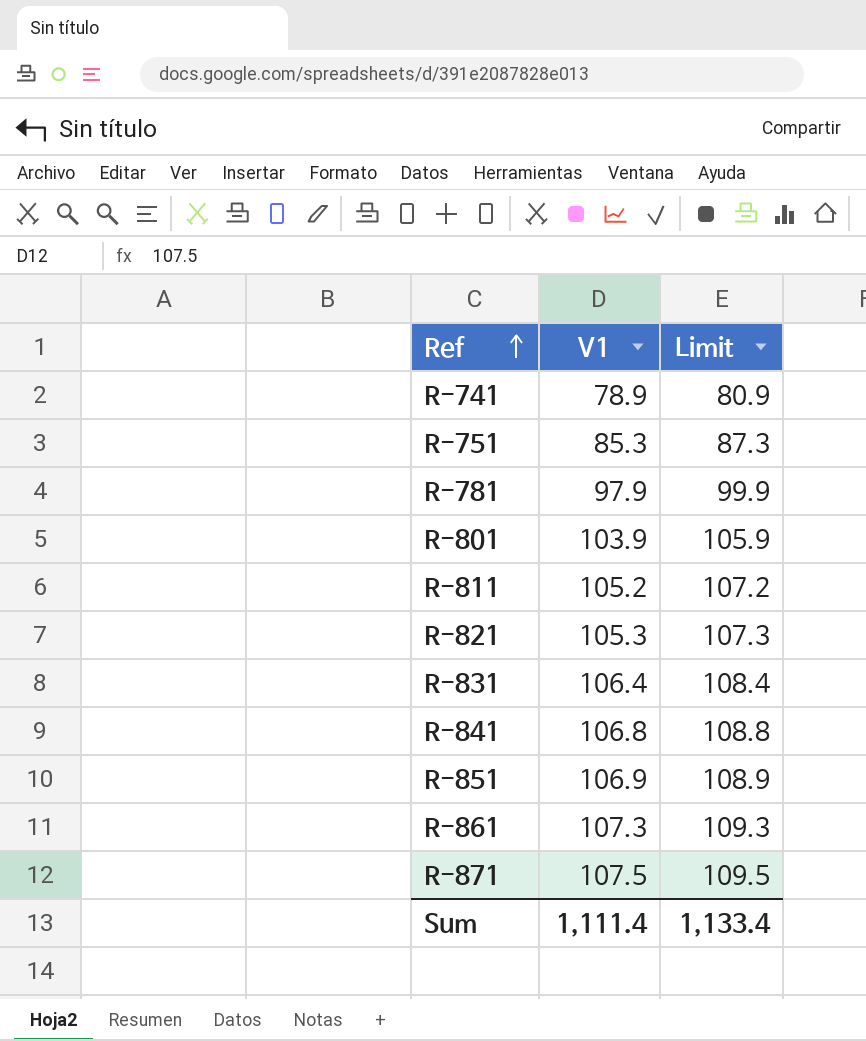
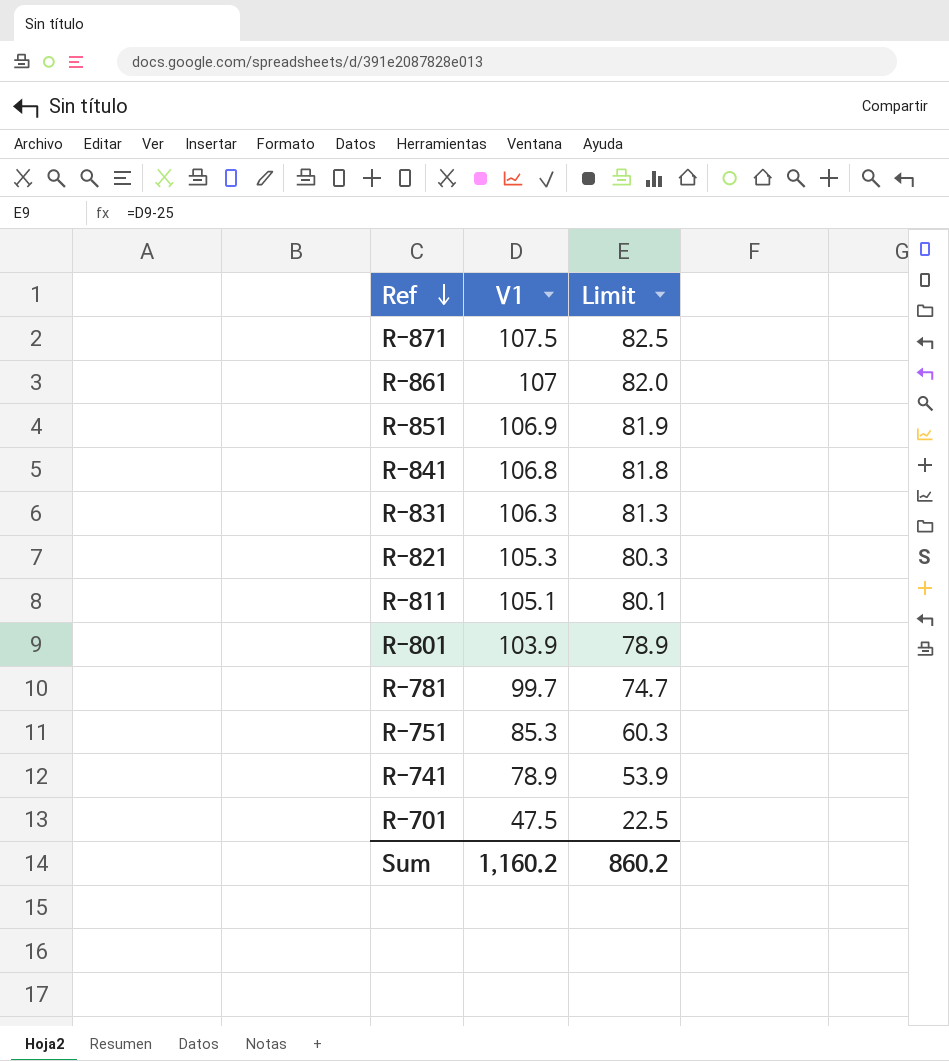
row order: Ref ascending -> Ref descending
column Limit | formula: [V1] + 2 -> [V1] - 25
R-861 | V1: 107.3 -> 107
R-831 | V1: 106.4 -> 106.3
R-811 | V1: 105.2 -> 105.1
R-781 | V1: 97.9 -> 99.7
row R-701: none -> 47.5 | 22.5
Sum | V1: 1,111.4 -> 1,160.2
Sum | Limit: 1,133.4 -> 860.2

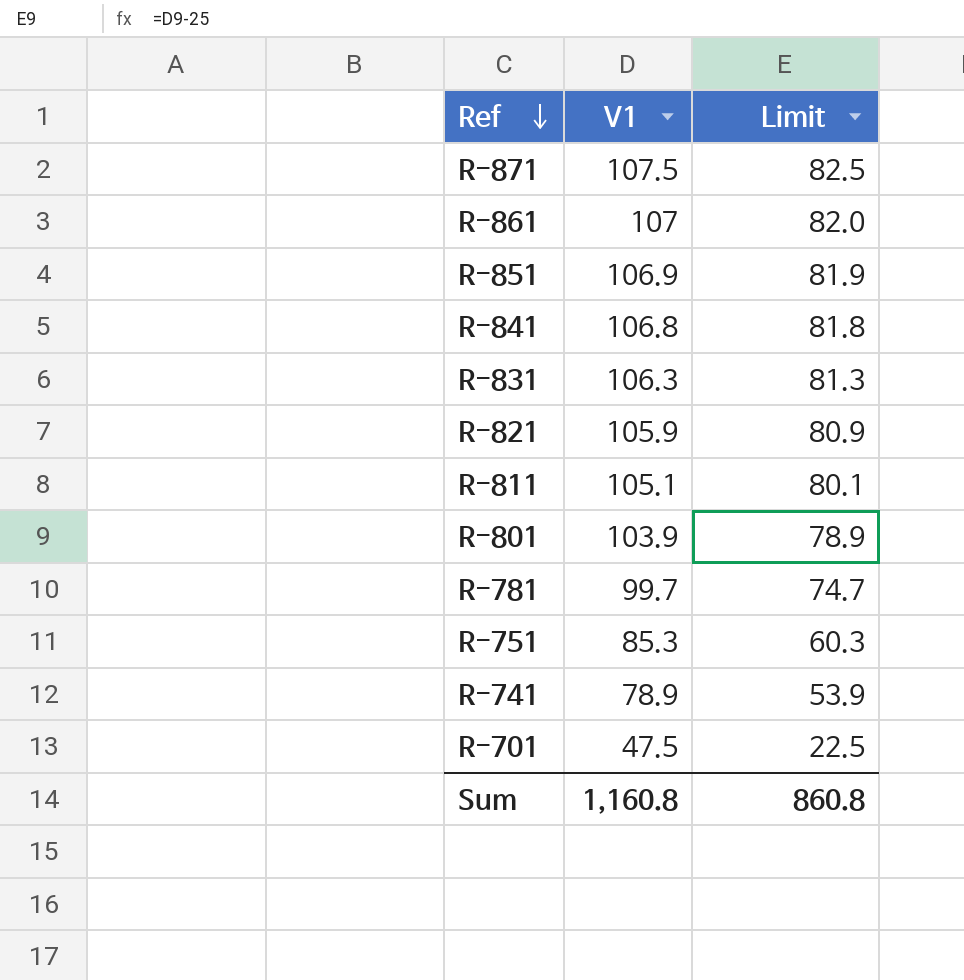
R-821 | V1: 105.3 -> 105.9
R-821 | Limit: 80.3 -> 80.9
Sum | V1: 1,160.2 -> 1,160.8
Sum | Limit: 860.2 -> 860.8

